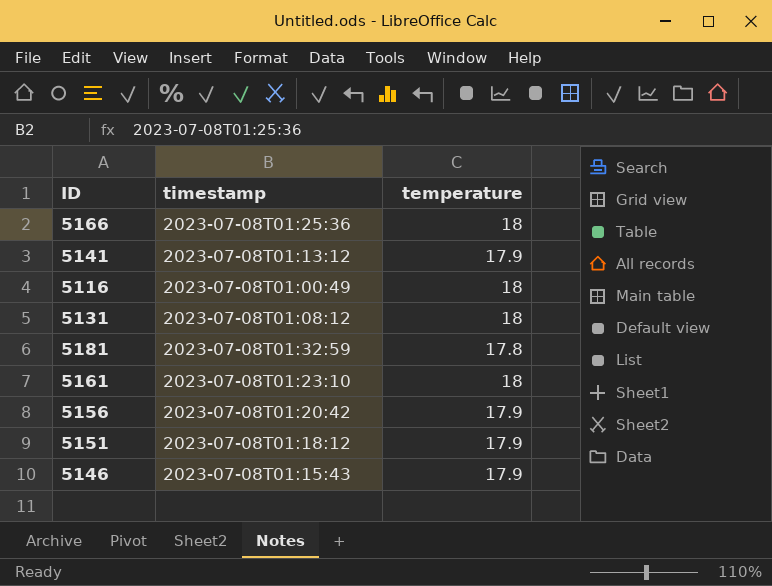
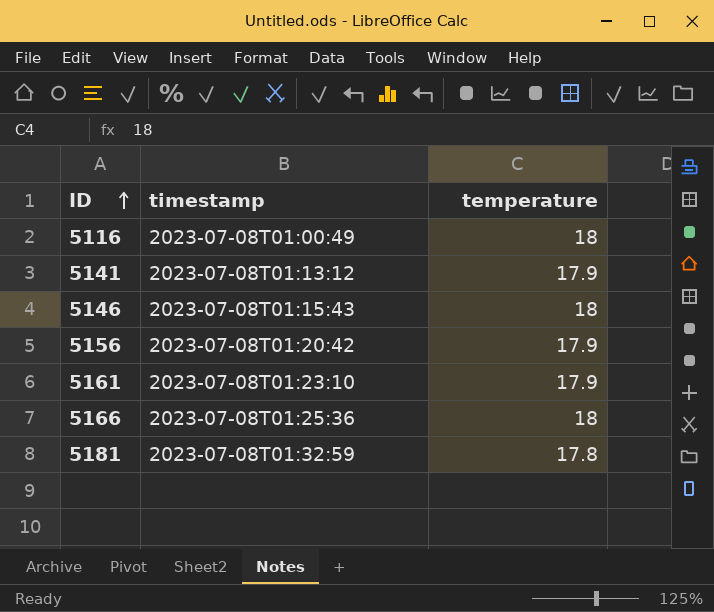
row order: none -> ID ascending
row 5131: 2023-07-08T01:08:12 | 18 -> none
row 5151: 2023-07-08T01:18:12 | 17.9 -> none
5146 | temperature: 17.9 -> 18
5161 | temperature: 18 -> 17.9

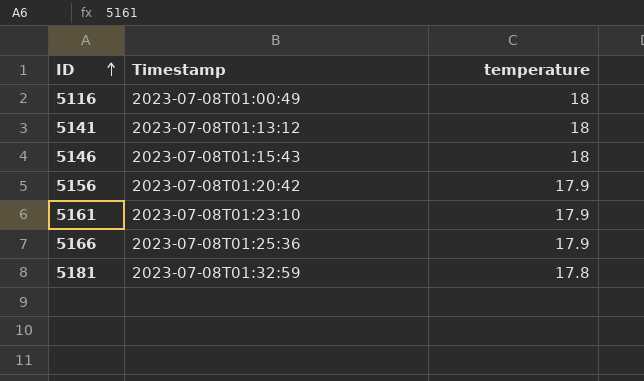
column name: timestamp -> Timestamp
5141 | temperature: 17.9 -> 18
5166 | temperature: 18 -> 17.9

